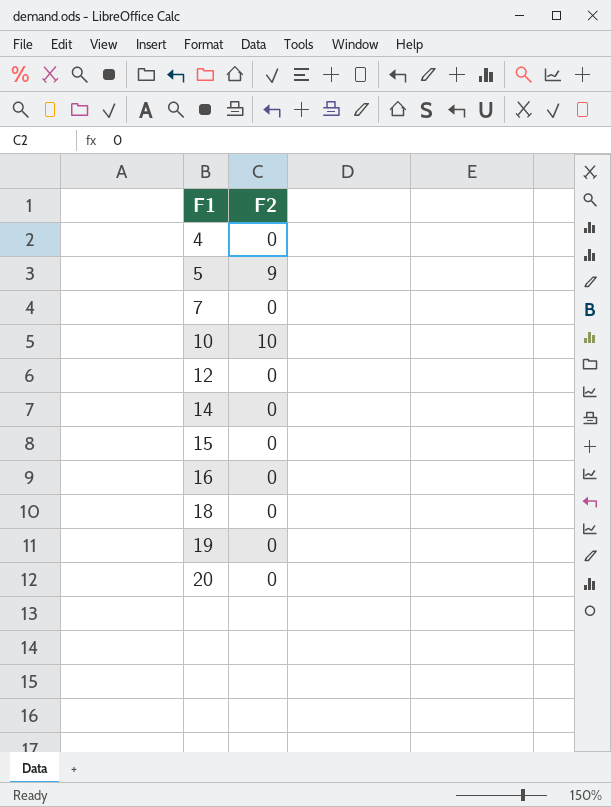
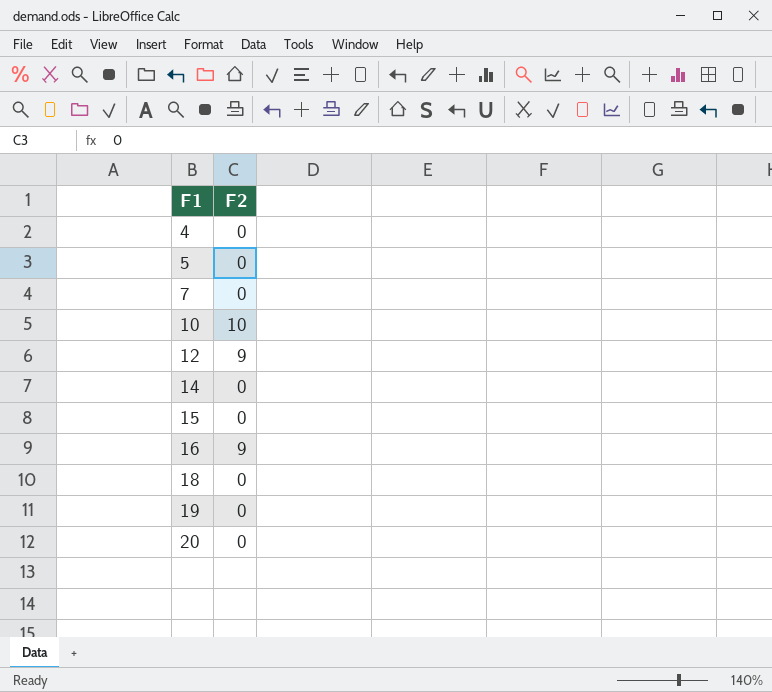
5 | F2: 9 -> 0
12 | F2: 0 -> 9
16 | F2: 0 -> 9

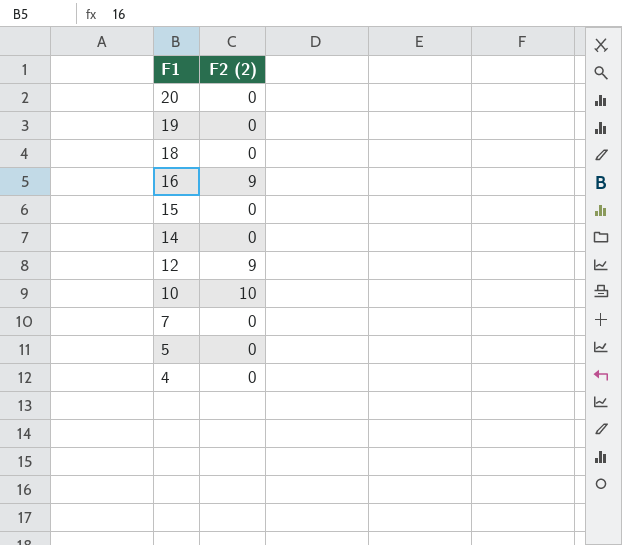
row order: F1 ascending -> F1 descending
column name: F2 -> F2 (2)

